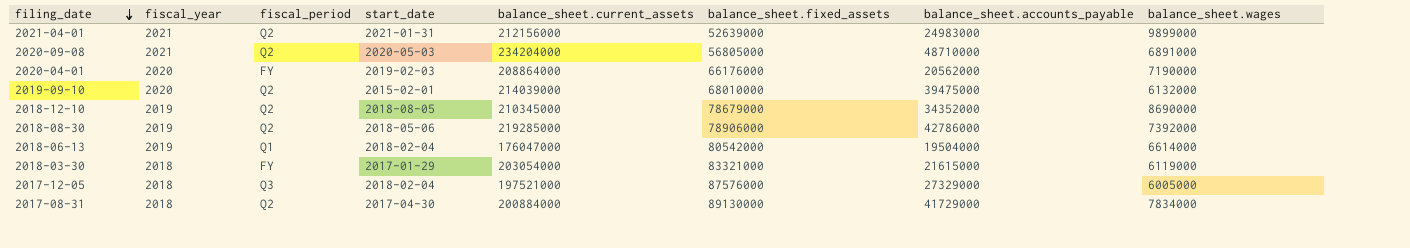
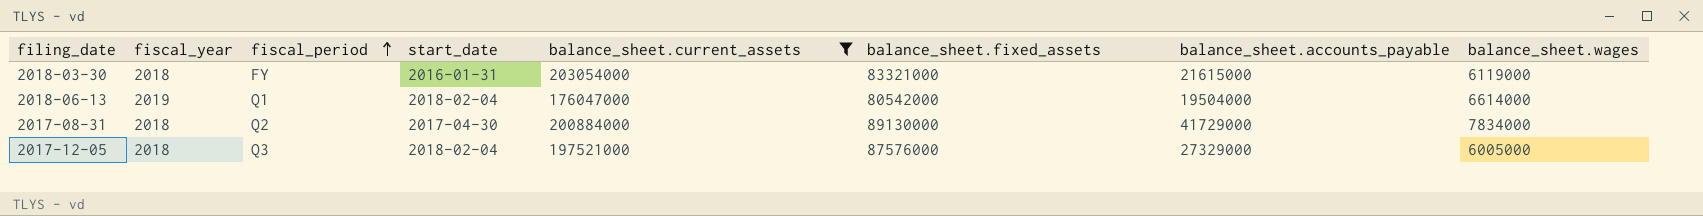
filter: none -> balance_sheet.current_assets <= 203054000
row order: filing_date descending -> fiscal_period ascending
2018-03-30 | start_date: 2017-01-29 -> 2016-01-31

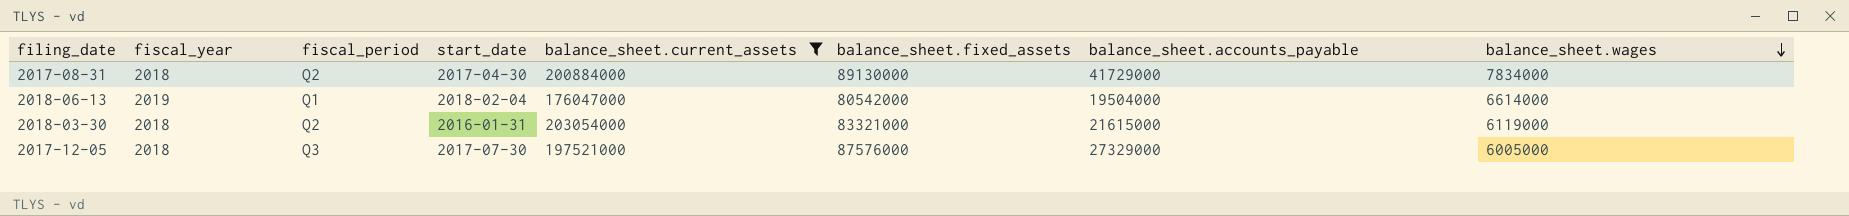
row order: fiscal_period ascending -> balance_sheet.wages descending
2018-03-30 | fiscal_period: FY -> Q2
2017-12-05 | start_date: 2018-02-04 -> 2017-07-30

